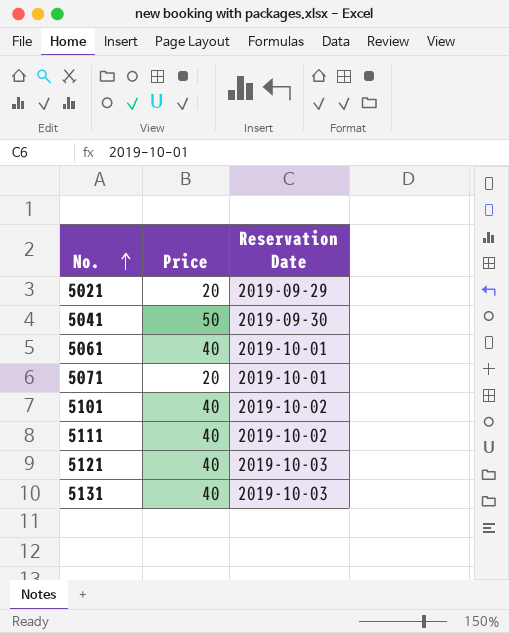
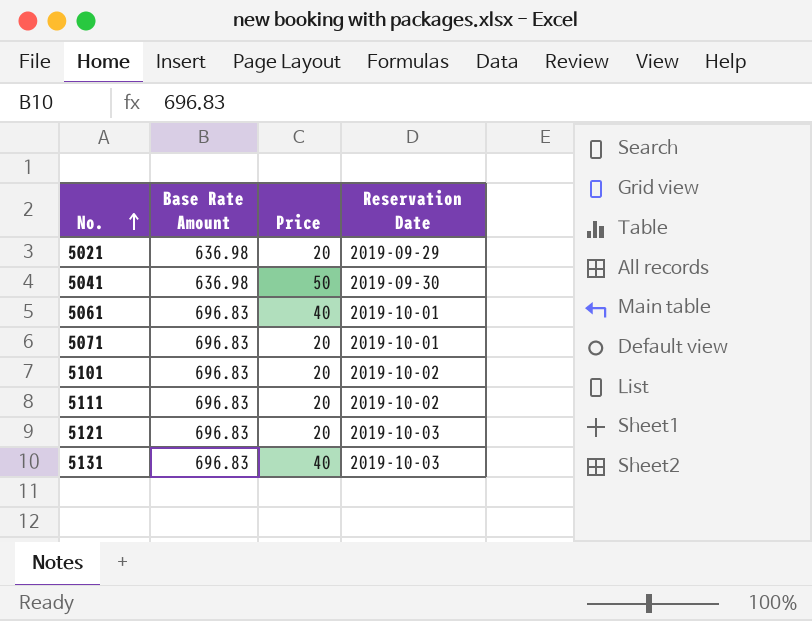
column Base Rate Amount | position: none -> 2
5101 | Price: 40 -> 20
5111 | Price: 40 -> 20
5121 | Price: 40 -> 20

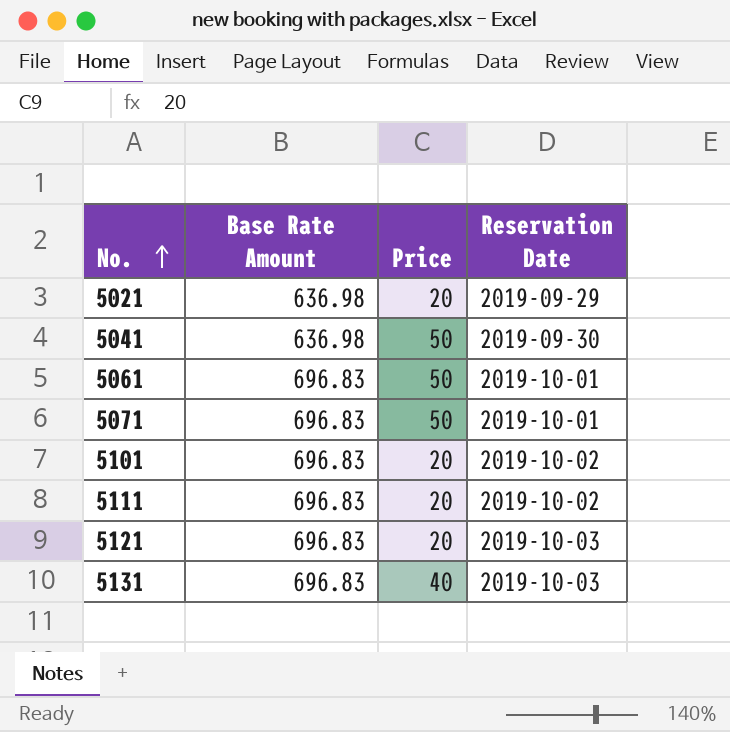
5061 | Price: 40 -> 50
5071 | Price: 20 -> 50

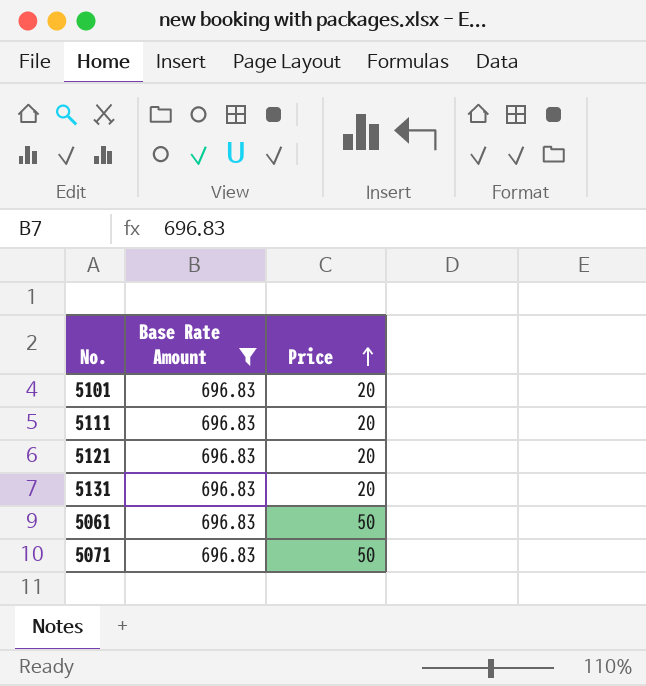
filter: none -> Base Rate Amount = 696.83
row order: No. ascending -> Price ascending
column Reservation Date | position: 4 -> none
5131 | Price: 40 -> 20

